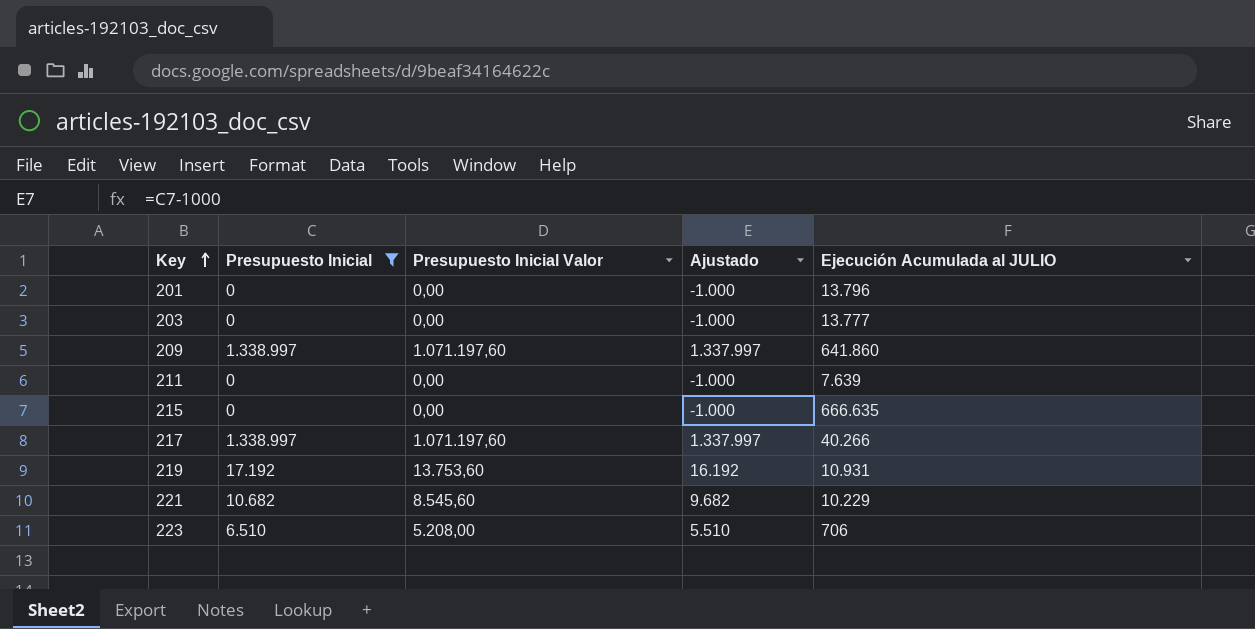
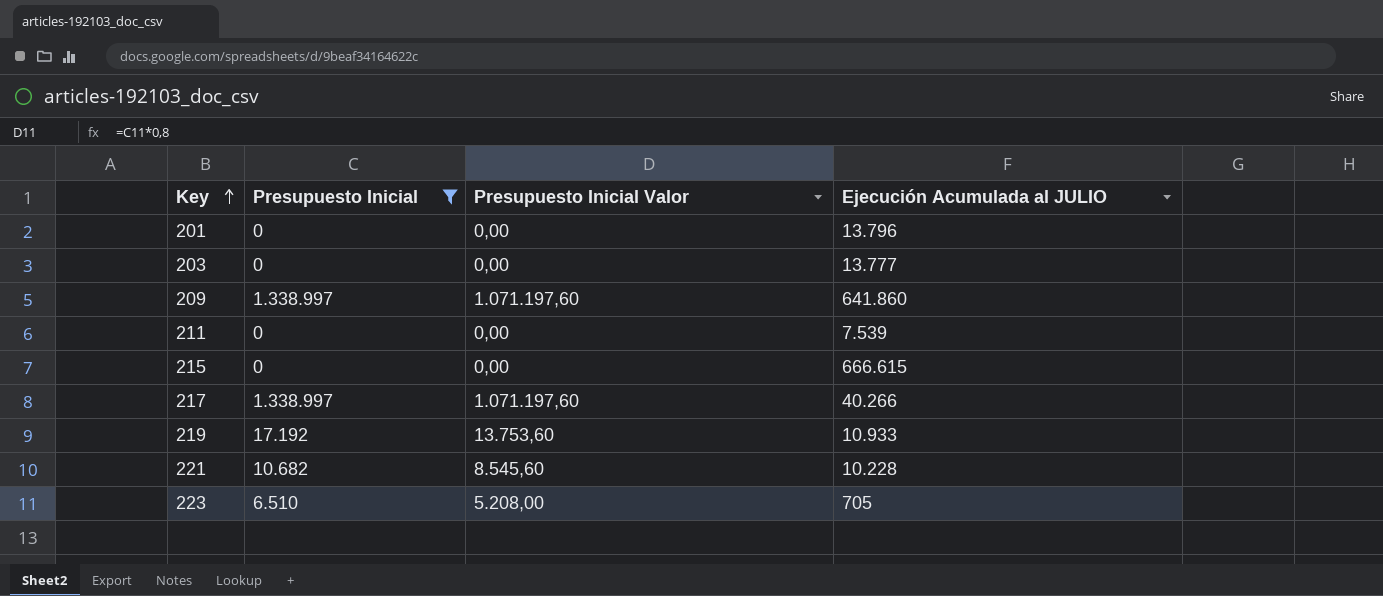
column Ajustado | formula: [Presupuesto Inicial] - 1000 -> none
211 | Ejecución Acumulada al JULIO: 7.639 -> 7.539
215 | Ejecución Acumulada al JULIO: 666.635 -> 666.615
219 | Ejecución Acumulada al JULIO: 10.931 -> 10.933
221 | Ejecución Acumulada al JULIO: 10.229 -> 10.228
223 | Ejecución Acumulada al JULIO: 706 -> 705

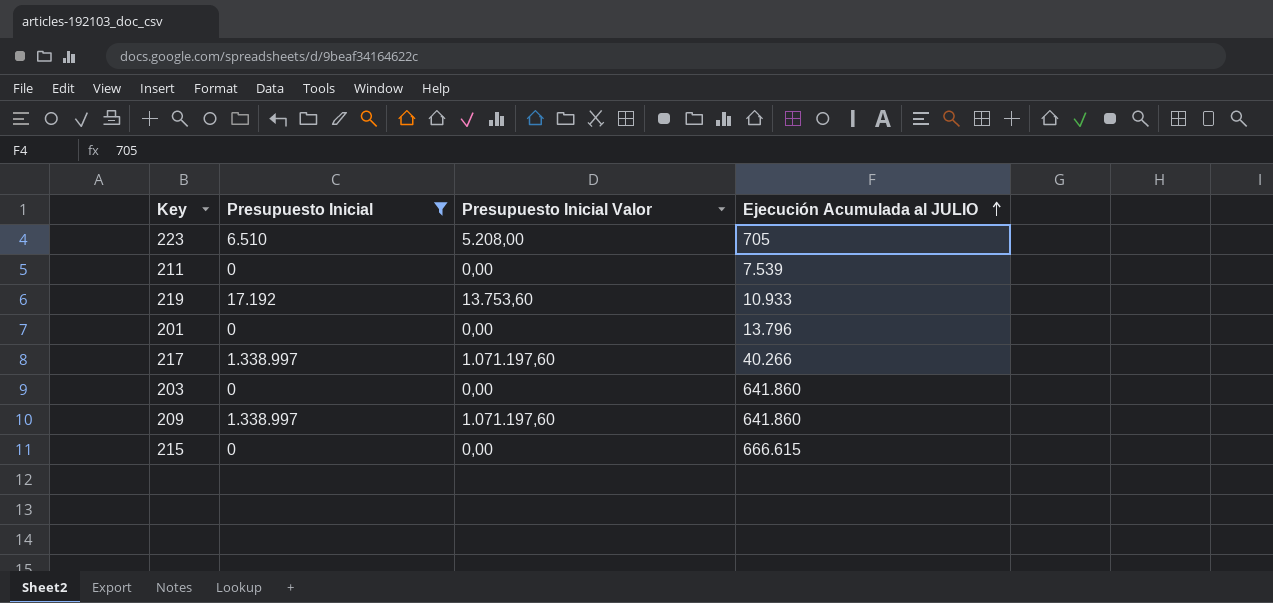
row order: Key ascending -> Ejecución Acumulada al JULIO ascending
row 221: 10.682 | 8.545,60 | 10.228 -> none
203 | Ejecución Acumulada al JULIO: 13.777 -> 641.860

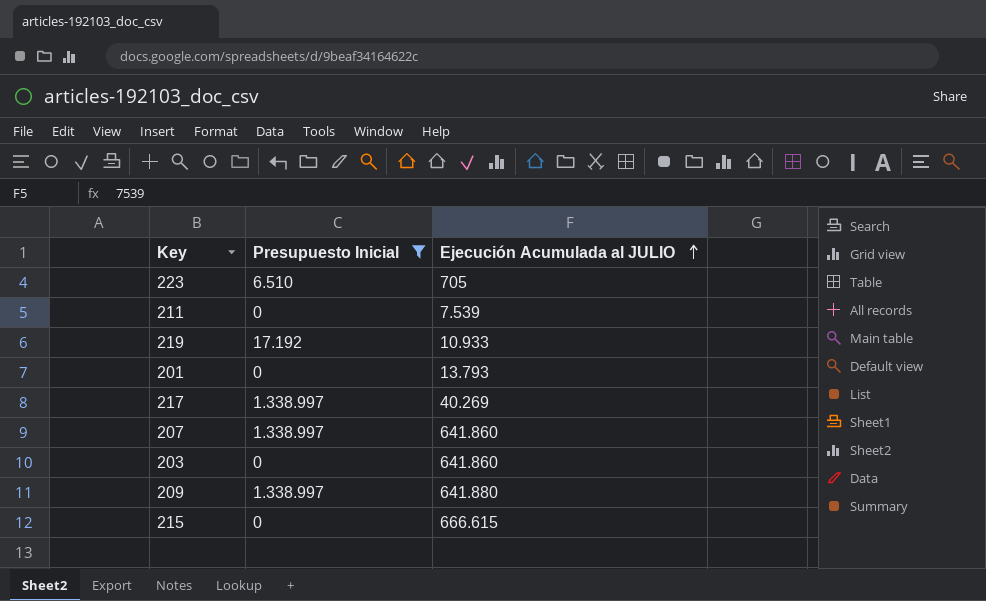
column Presupuesto Inicial Valor | formula: [Presupuesto Inicial] * 0,8 -> none
201 | Ejecución Acumulada al JULIO: 13.796 -> 13.793
217 | Ejecución Acumulada al JULIO: 40.266 -> 40.269
row 207: none -> 1.338.997 | 641.860
209 | Ejecución Acumulada al JULIO: 641.860 -> 641.880

